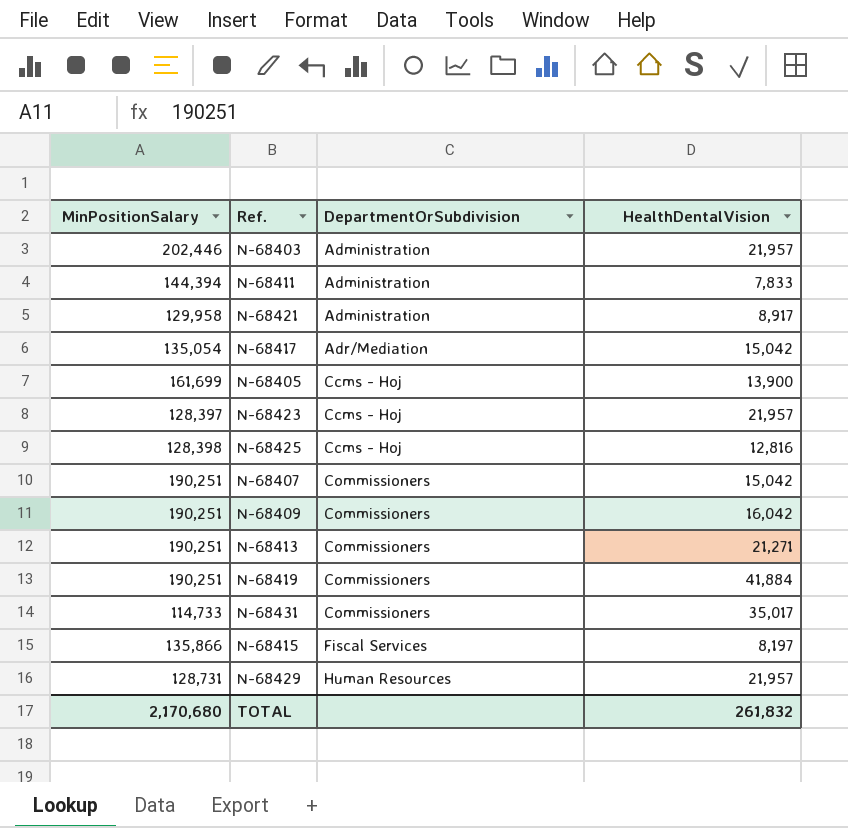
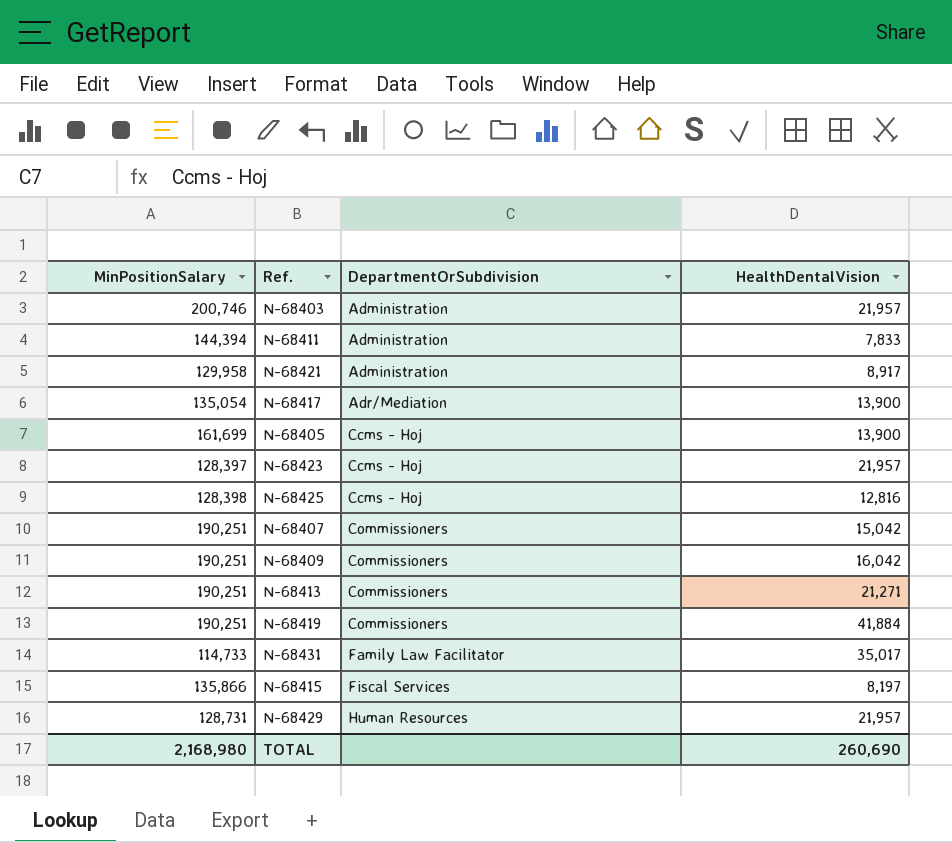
N-68403 | MinPositionSalary: 202,446 -> 200,746
N-68417 | HealthDentalVision: 15,042 -> 13,900
N-68431 | DepartmentOrSubdivision: Commissioners -> Family Law Facilitator
TOTAL | MinPositionSalary: 2,170,680 -> 2,168,980
TOTAL | HealthDentalVision: 261,832 -> 260,690

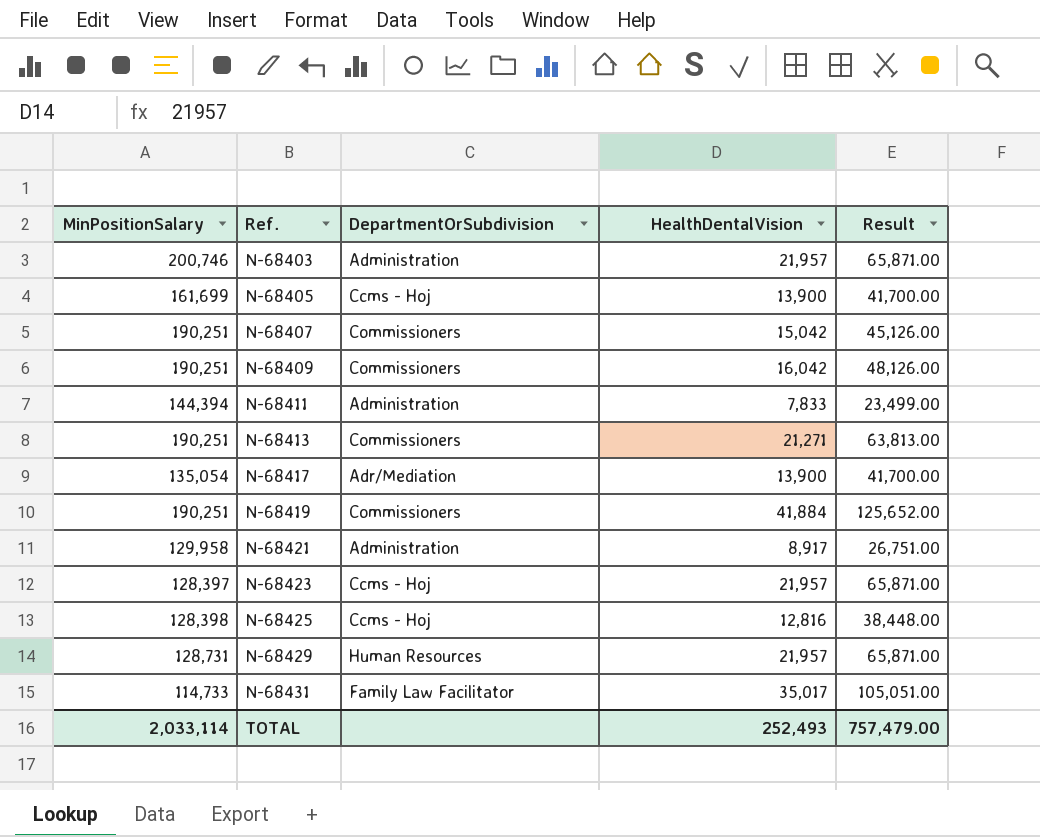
row order: DepartmentOrSubdivision ascending -> Ref. ascending
column Result | formula: none -> [HealthDentalVision] * 3
row N-68415: 135,866 | Fiscal Services | 8,197 -> none
TOTAL | MinPositionSalary: 2,168,980 -> 2,033,114
TOTAL | HealthDentalVision: 260,690 -> 252,493

